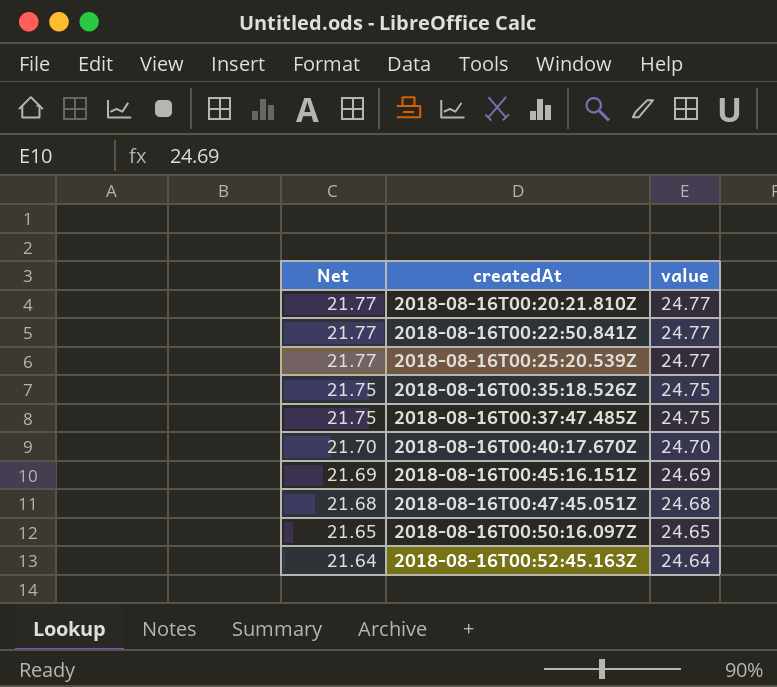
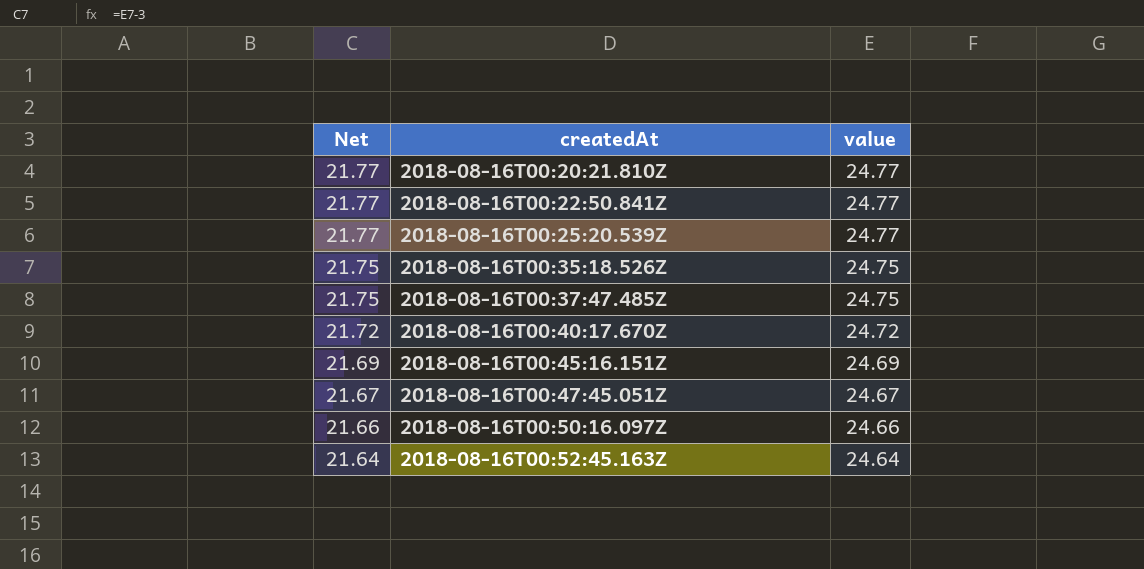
2018-08-16T00:40:17.670Z | Net: 21.70 -> 21.72
2018-08-16T00:40:17.670Z | value: 24.70 -> 24.72
2018-08-16T00:47:45.051Z | Net: 21.68 -> 21.67
2018-08-16T00:47:45.051Z | value: 24.68 -> 24.67
2018-08-16T00:50:16.097Z | Net: 21.65 -> 21.66
2018-08-16T00:50:16.097Z | value: 24.65 -> 24.66

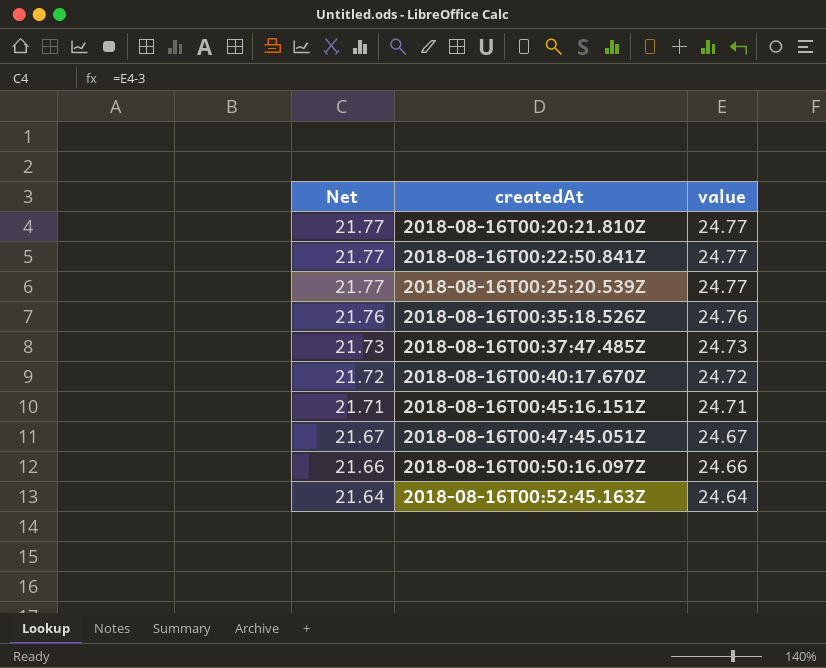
2018-08-16T00:35:18.526Z | Net: 21.75 -> 21.76
2018-08-16T00:35:18.526Z | value: 24.75 -> 24.76
2018-08-16T00:37:47.485Z | Net: 21.75 -> 21.73
2018-08-16T00:37:47.485Z | value: 24.75 -> 24.73
2018-08-16T00:45:16.151Z | Net: 21.69 -> 21.71
2018-08-16T00:45:16.151Z | value: 24.69 -> 24.71

